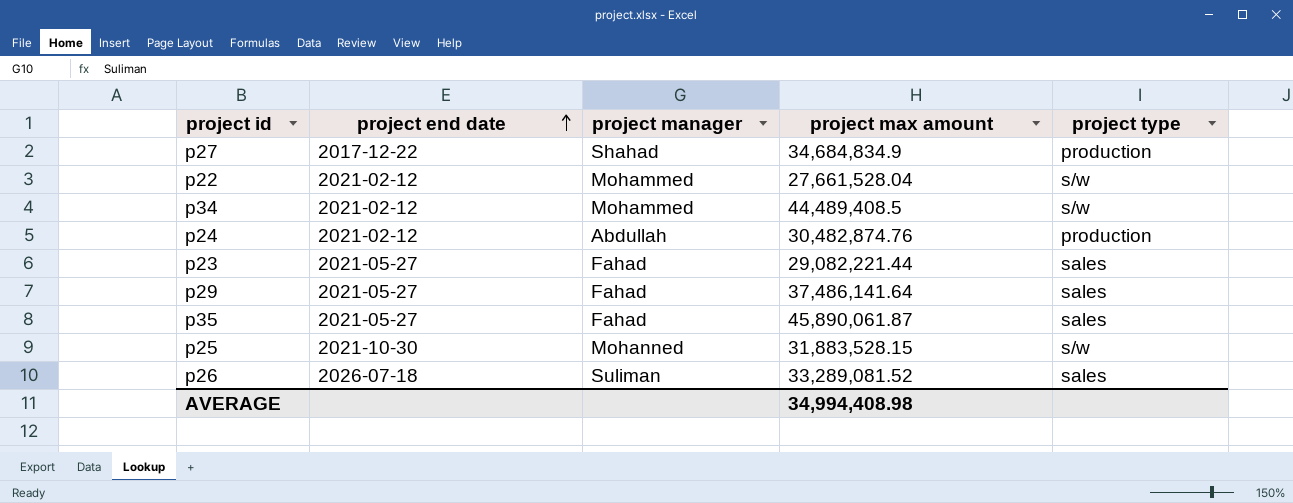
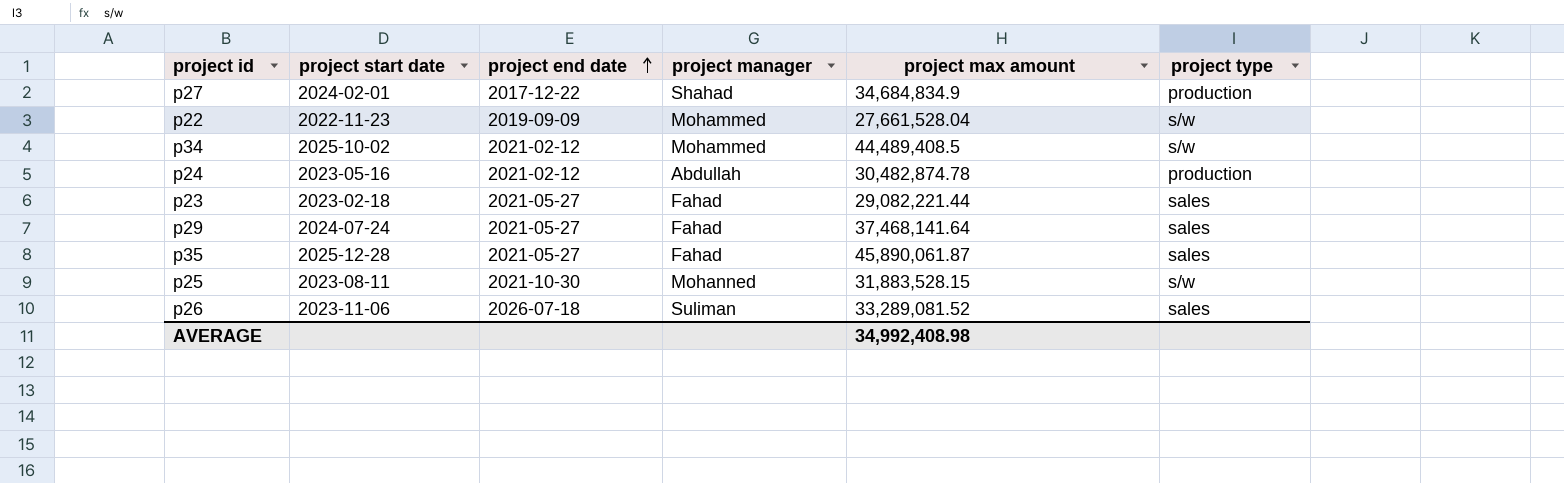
column project start date | position: none -> 2
p22 | project end date: 2021-02-12 -> 2019-09-09
p24 | project max amount: 30,482,874.76 -> 30,482,874.78
p29 | project max amount: 37,486,141.64 -> 37,468,141.64
AVERAGE | project max amount: 34,994,408.98 -> 34,992,408.98

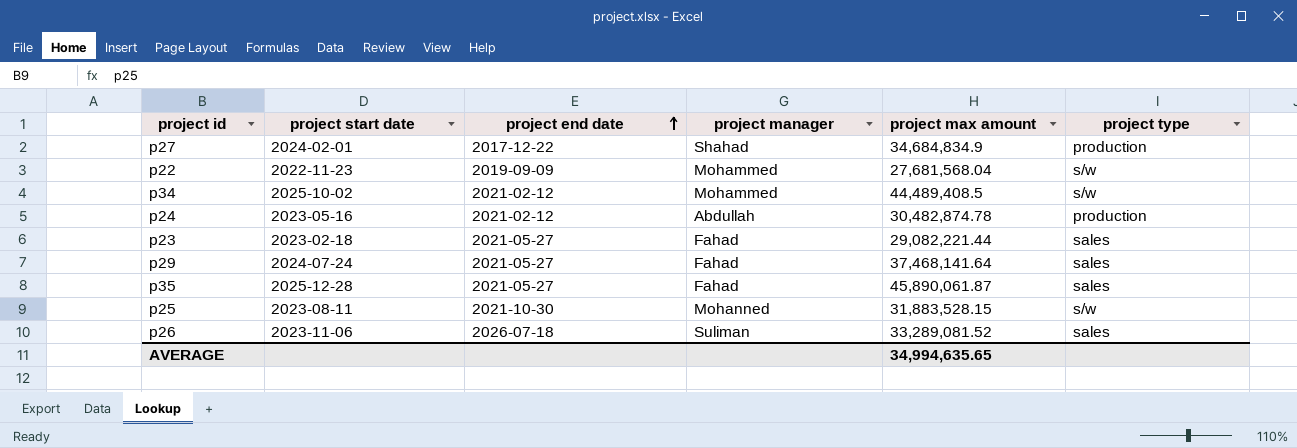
p22 | project max amount: 27,661,528.04 -> 27,681,568.04
AVERAGE | project max amount: 34,992,408.98 -> 34,994,635.65

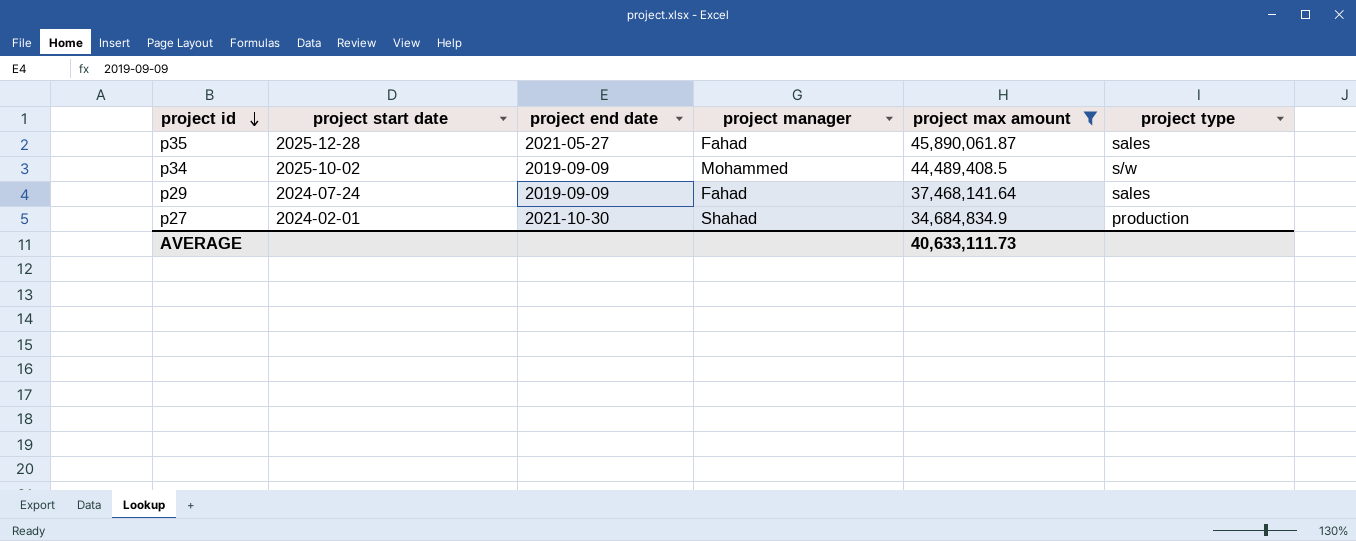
filter: none -> project max amount >= 34,684,834.9
row order: project end date ascending -> project id descending
p34 | project end date: 2021-02-12 -> 2019-09-09
p29 | project end date: 2021-05-27 -> 2019-09-09
p27 | project end date: 2017-12-22 -> 2021-10-30
AVERAGE | project max amount: 34,994,635.65 -> 40,633,111.73

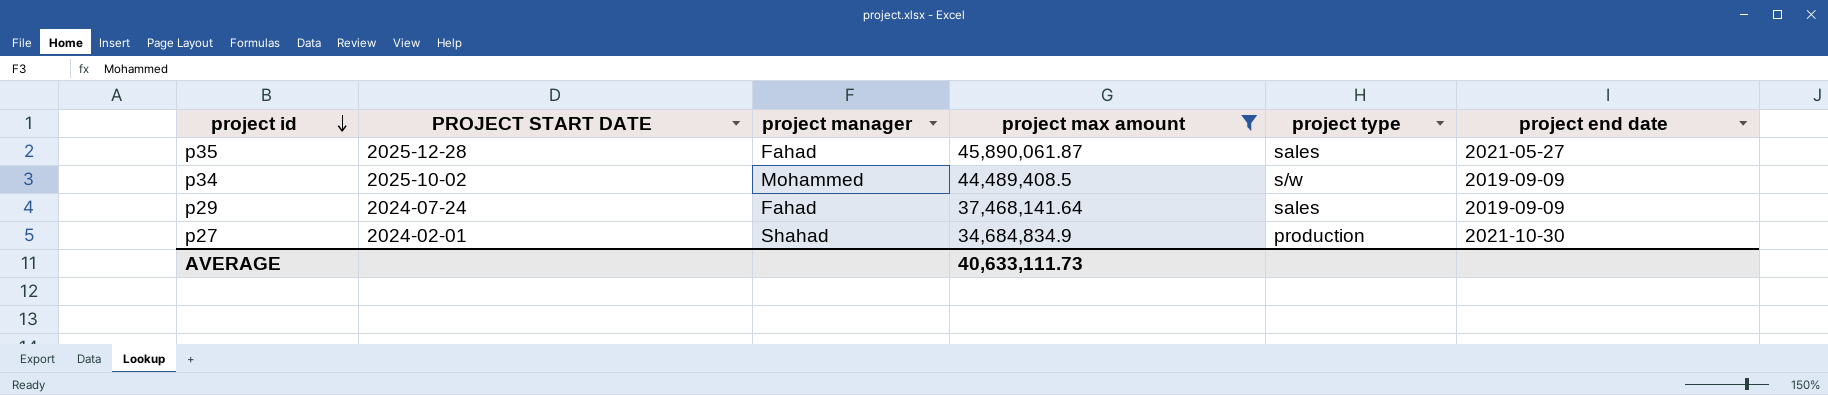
column name: project start date -> PROJECT START DATE
column project end date | position: 3 -> 6

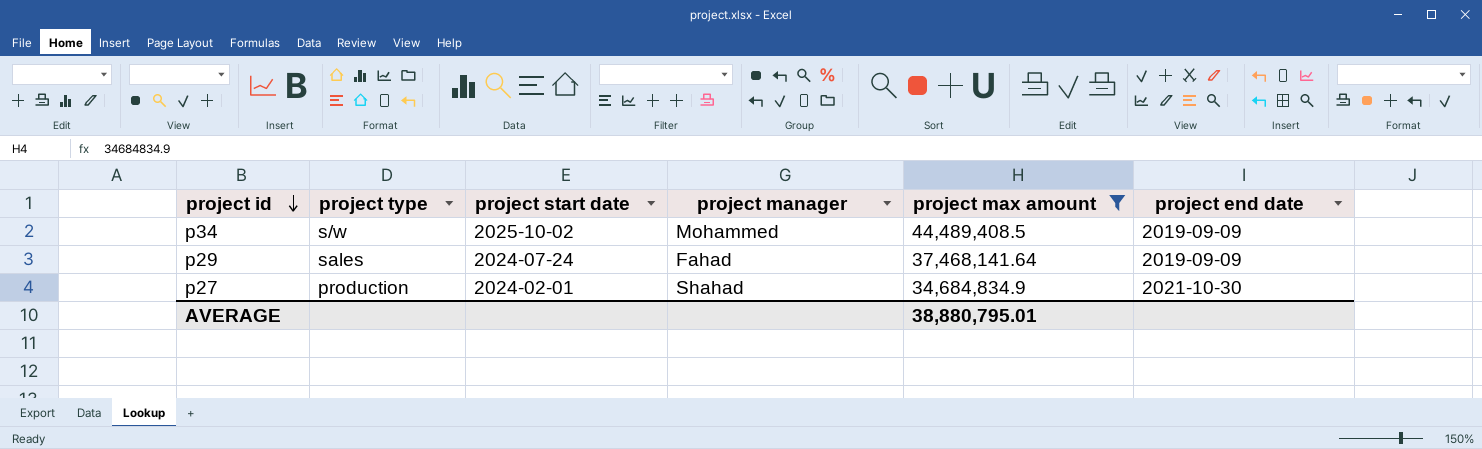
column project type | position: 5 -> 2
column name: PROJECT START DATE -> project start date
row p35: 2025-12-28 | Fahad | 45,890,061.87 | sales | 2021-05-27 -> none
AVERAGE | project max amount: 40,633,111.73 -> 38,880,795.01

